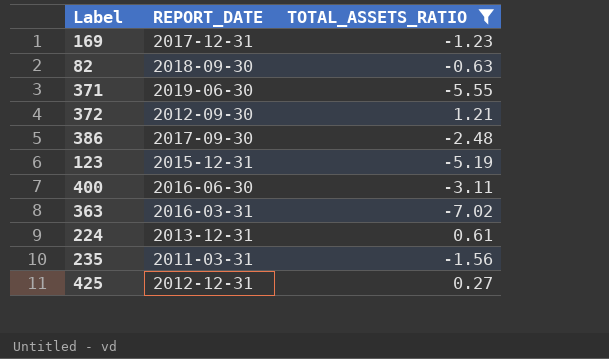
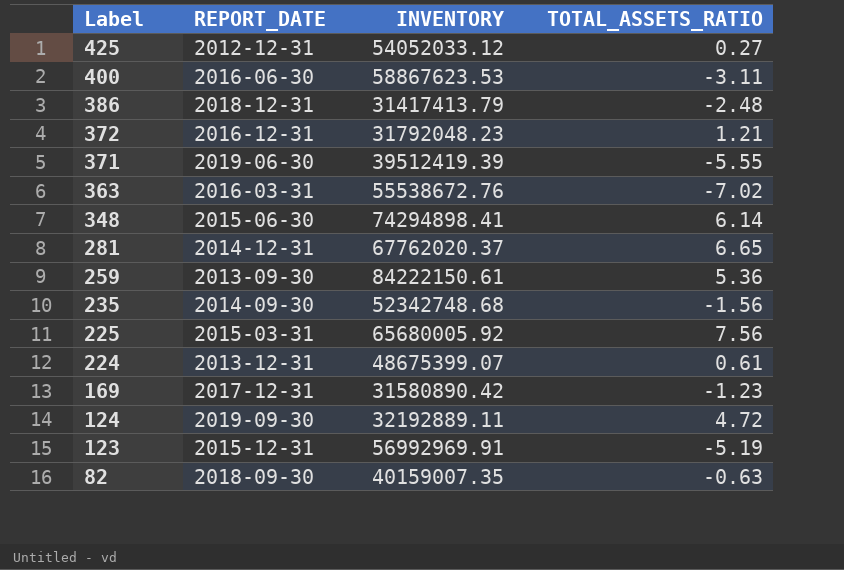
filter: TOTAL_ASSETS_RATIO <= 1.21 -> none
row order: none -> Label descending
column INVENTORY | position: none -> 3
386 | REPORT_DATE: 2017-09-30 -> 2018-12-31
372 | REPORT_DATE: 2012-09-30 -> 2016-12-31
235 | REPORT_DATE: 2011-03-31 -> 2014-09-30

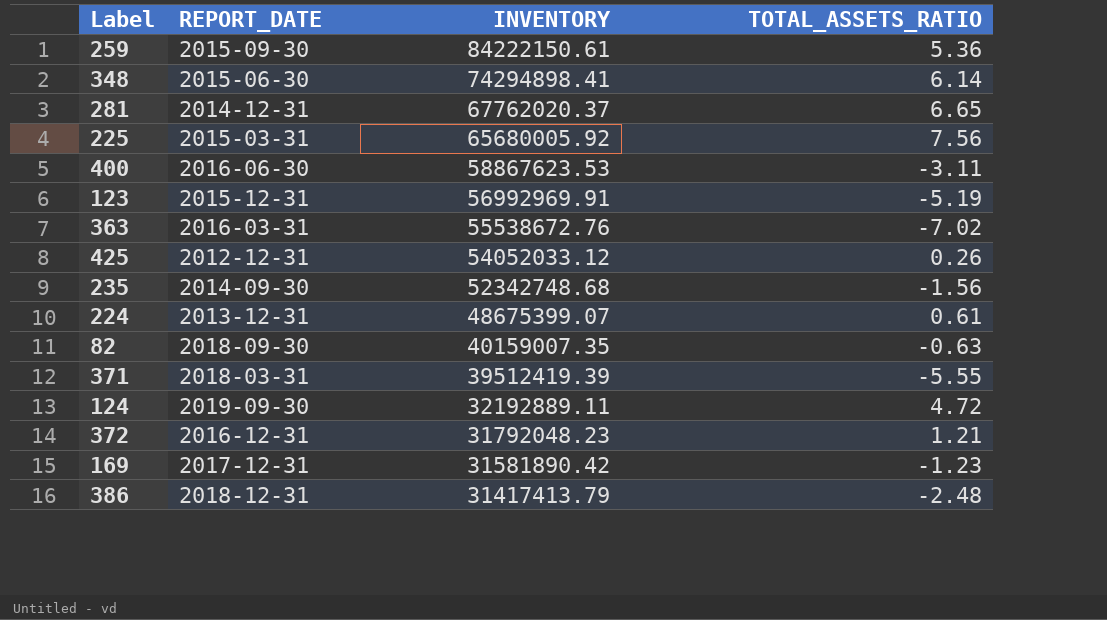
row order: Label descending -> INVENTORY descending
259 | REPORT_DATE: 2013-09-30 -> 2015-09-30
425 | TOTAL_ASSETS_RATIO: 0.27 -> 0.26
371 | REPORT_DATE: 2019-06-30 -> 2018-03-31
169 | INVENTORY: 31580890.42 -> 31581890.42

